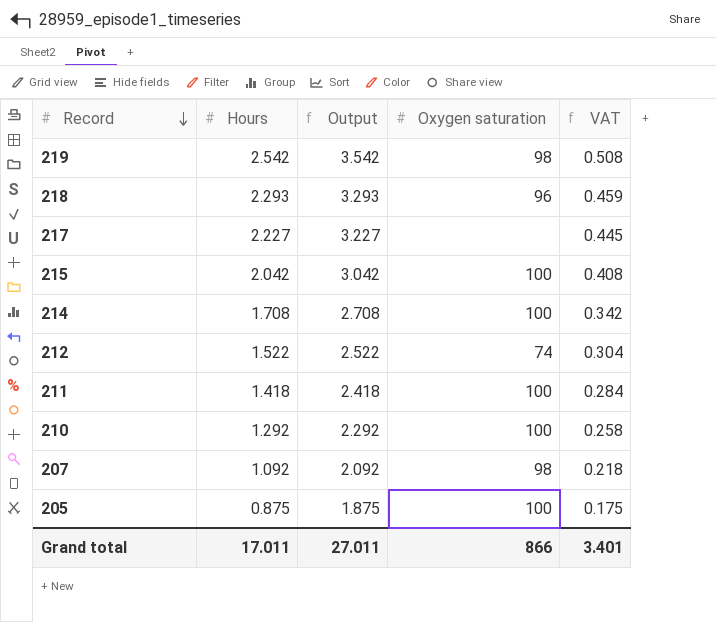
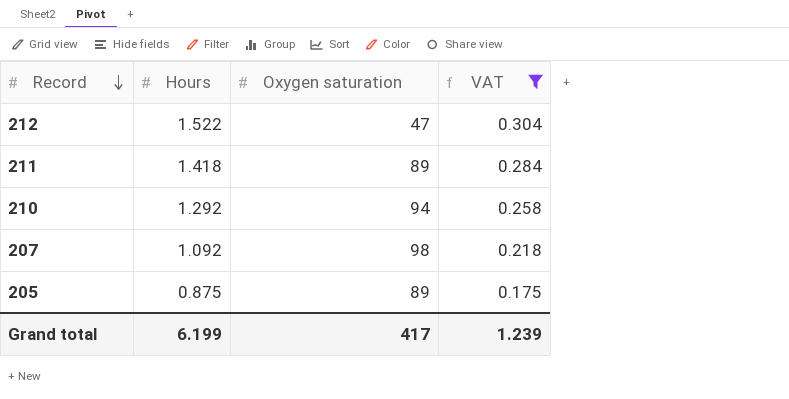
filter: none -> VAT <= 0.304
column Output | formula: [Hours] + 1 -> none
212 | Oxygen saturation: 74 -> 47
211 | Oxygen saturation: 100 -> 89
210 | Oxygen saturation: 100 -> 94
205 | Oxygen saturation: 100 -> 89
Grand total | Hours: 17.011 -> 6.199
Grand total | Oxygen saturation: 866 -> 417
Grand total | VAT: 3.401 -> 1.239

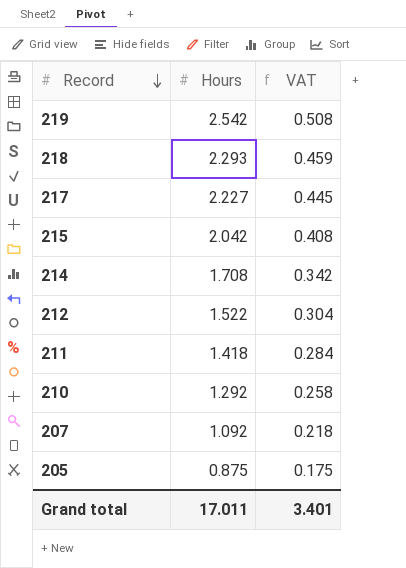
filter: VAT <= 0.304 -> none
column Oxygen saturation | position: 3 -> none
Grand total | Hours: 6.199 -> 17.011
Grand total | VAT: 1.239 -> 3.401

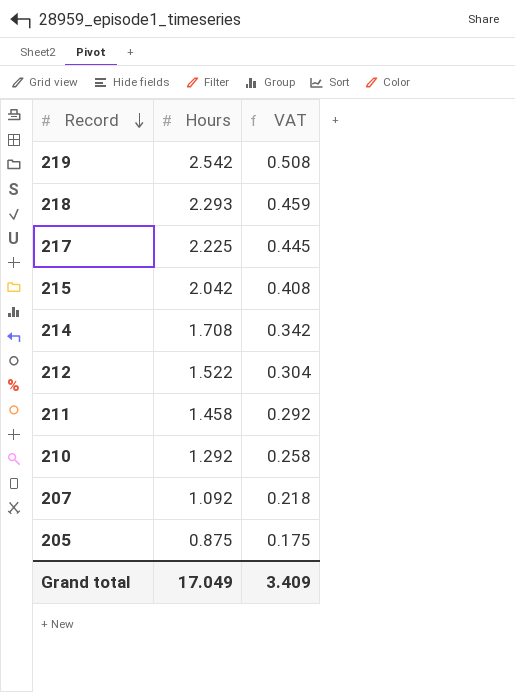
217 | Hours: 2.227 -> 2.225
211 | Hours: 1.418 -> 1.458
211 | VAT: 0.284 -> 0.292
Grand total | Hours: 17.011 -> 17.049
Grand total | VAT: 3.401 -> 3.409

